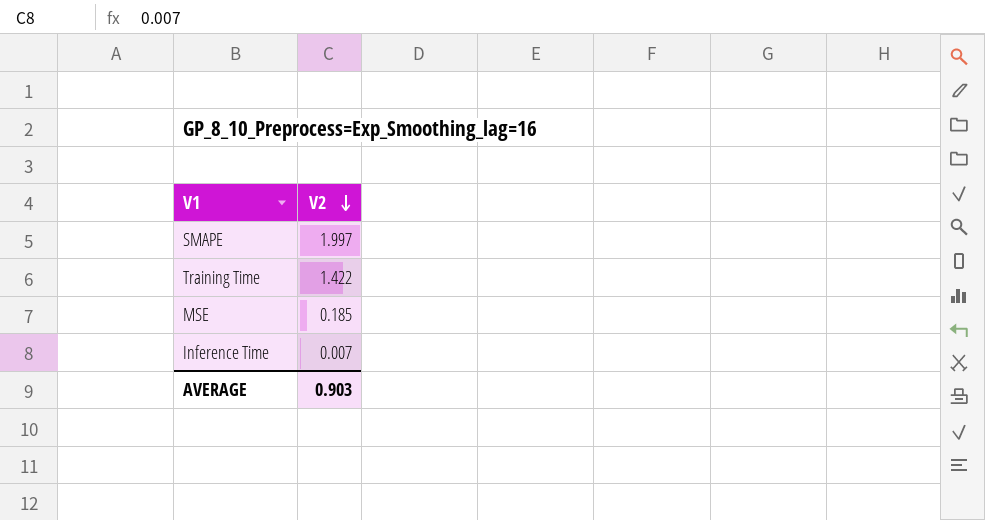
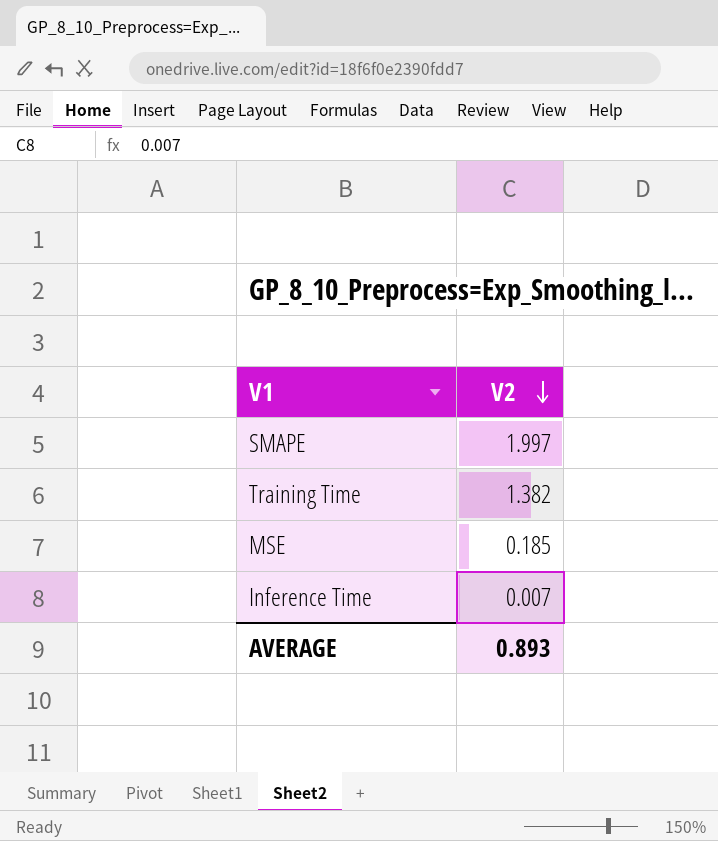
Training Time | V2: 1.422 -> 1.382
AVERAGE | V2: 0.903 -> 0.893

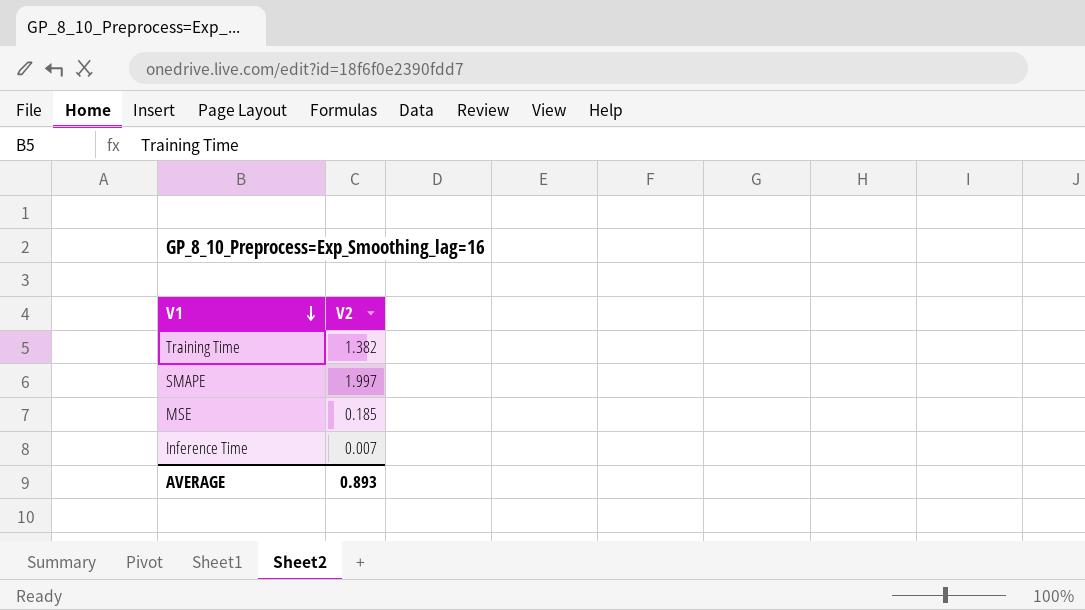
row order: V2 descending -> V1 descending

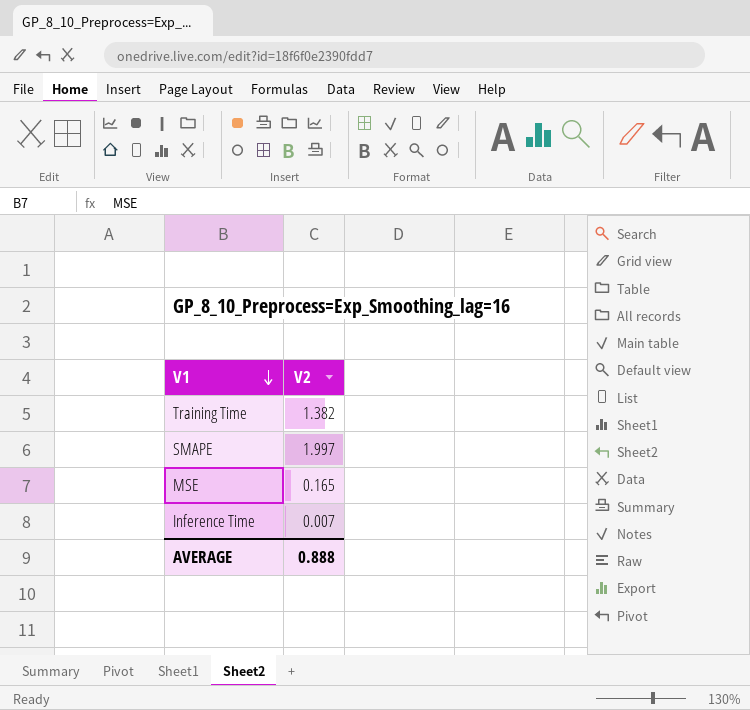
MSE | V2: 0.185 -> 0.165
AVERAGE | V2: 0.893 -> 0.888

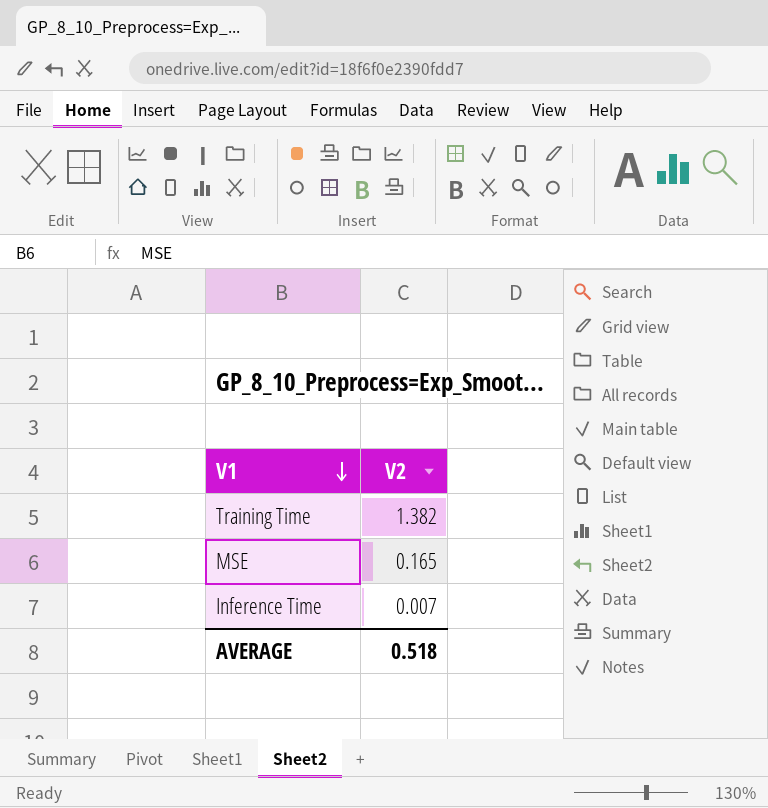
row SMAPE: 1.997 -> none
AVERAGE | V2: 0.888 -> 0.518

